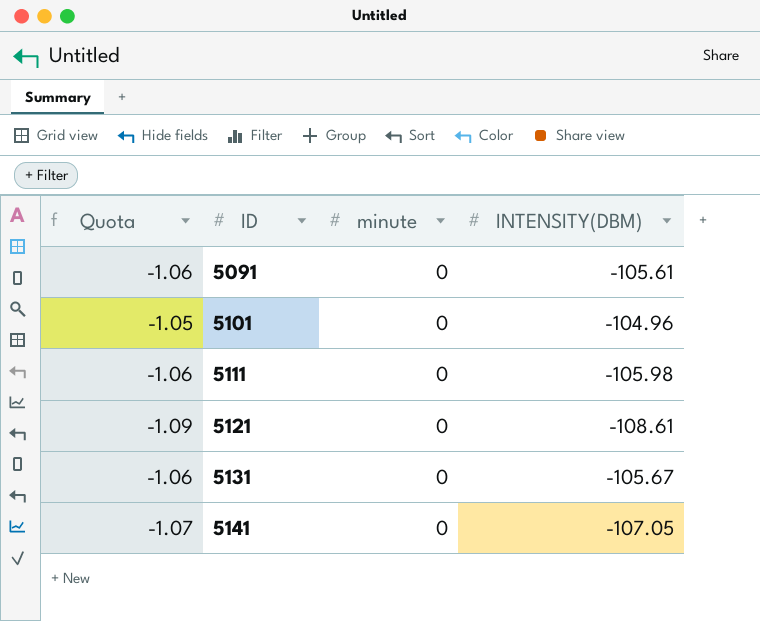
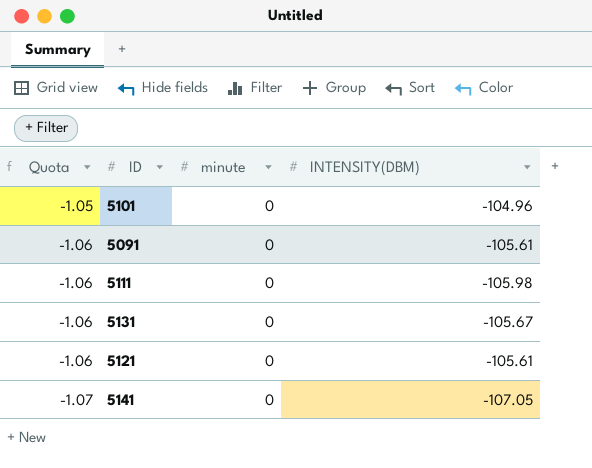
row order: ID ascending -> Quota descending
5121 | Quota: -1.09 -> -1.06
5121 | INTENSITY(DBM): -108.61 -> -105.61

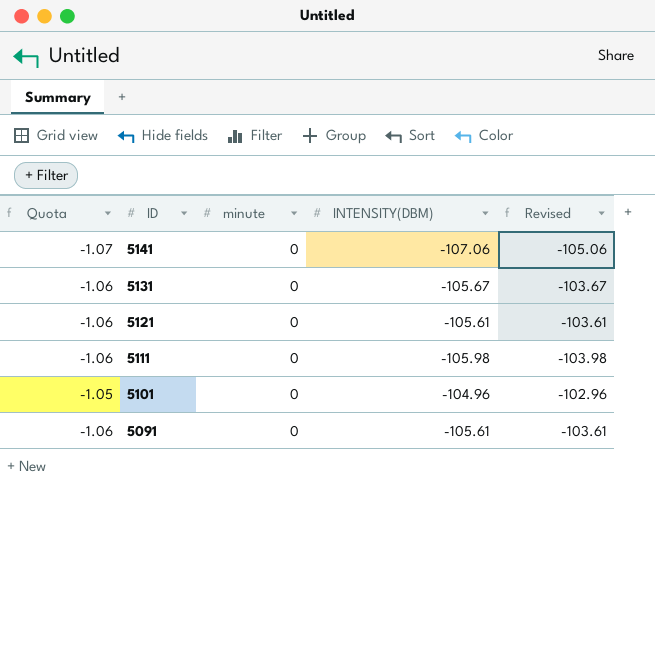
row order: Quota descending -> ID descending
column Revised | formula: none -> [INTENSITY(DBM)] + 2
5141 | INTENSITY(DBM): -107.05 -> -107.06

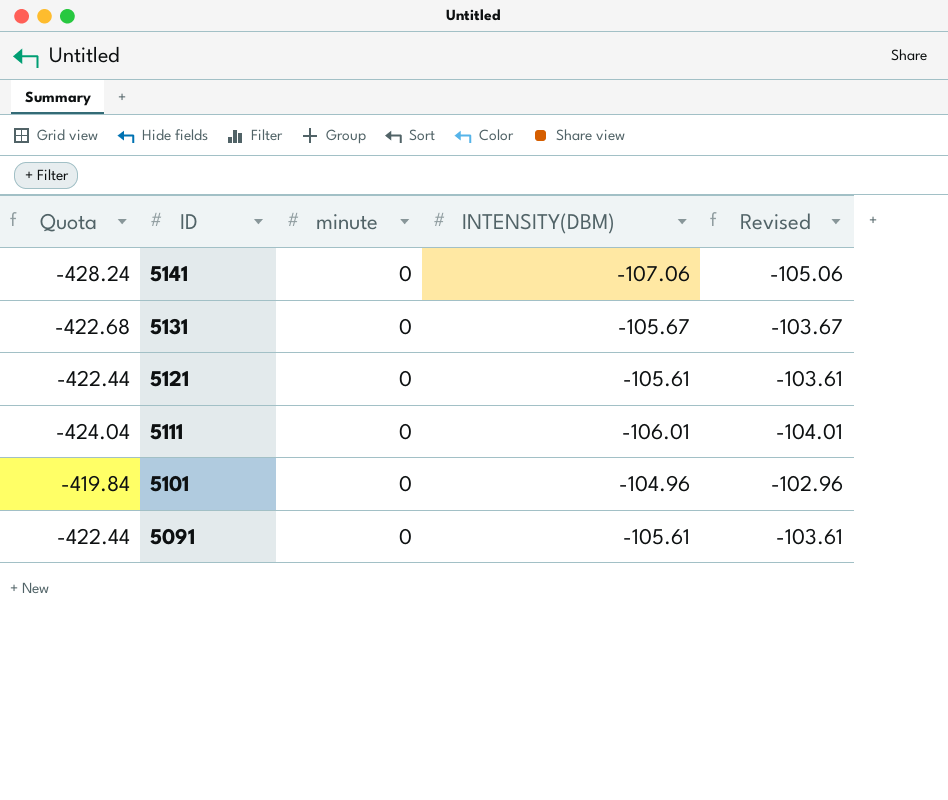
column Quota | formula: [INTENSITY(DBM)] * 0.01 -> [INTENSITY(DBM)] * 4
5111 | INTENSITY(DBM): -105.98 -> -106.01
5111 | Revised: -103.98 -> -104.01

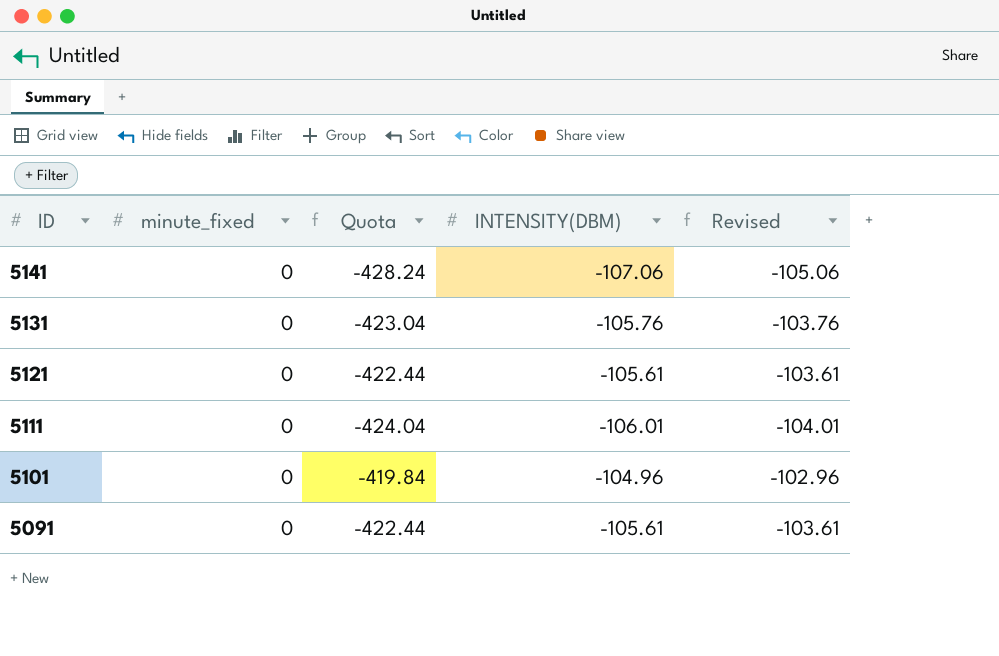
column name: minute -> minute_fixed
column Quota | position: 1 -> 3
5131 | Quota: -422.68 -> -423.04
5131 | INTENSITY(DBM): -105.67 -> -105.76
5131 | Revised: -103.67 -> -103.76

